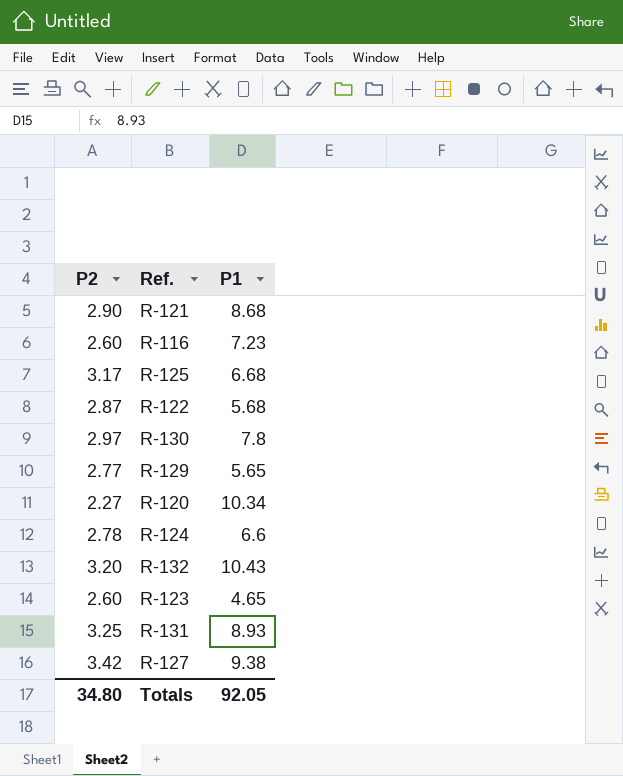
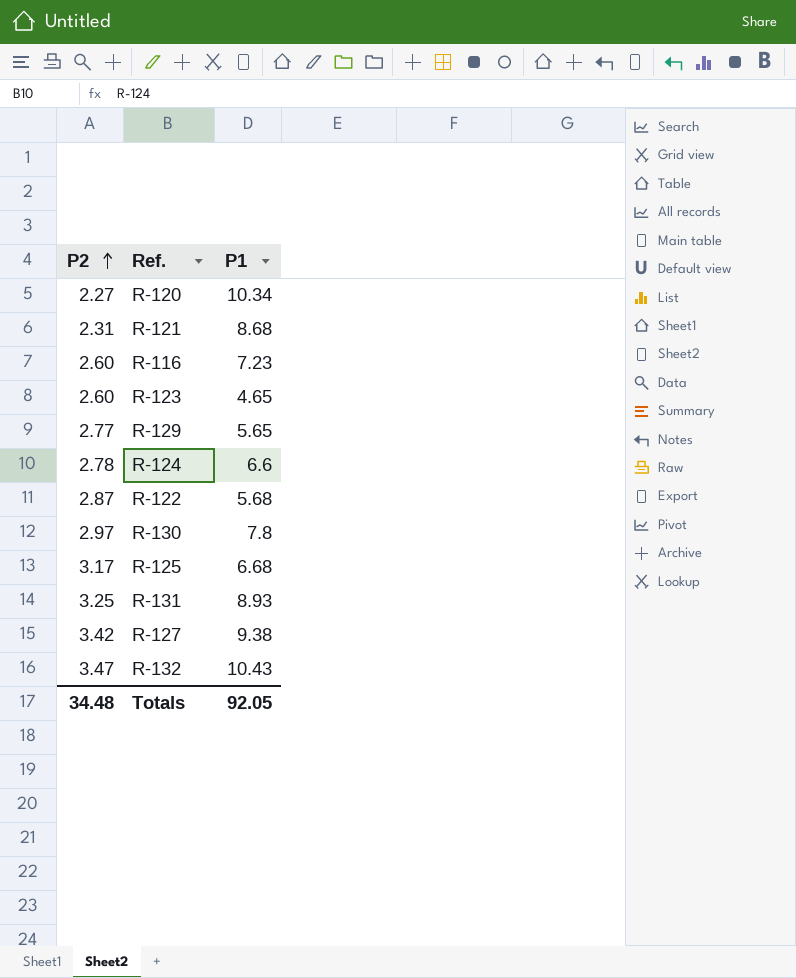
row order: none -> P2 ascending
R-121 | P2: 2.90 -> 2.31
R-132 | P2: 3.20 -> 3.47
Totals | P2: 34.80 -> 34.48

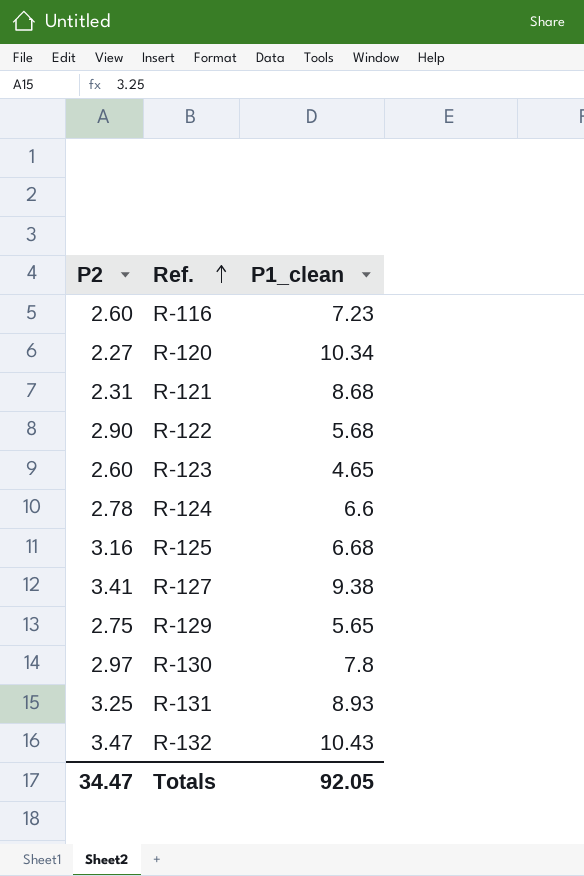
row order: P2 ascending -> Ref. ascending
column name: P1 -> P1_clean
R-122 | P2: 2.87 -> 2.90
R-125 | P2: 3.17 -> 3.16
R-127 | P2: 3.42 -> 3.41
R-129 | P2: 2.77 -> 2.75
Totals | P2: 34.48 -> 34.47

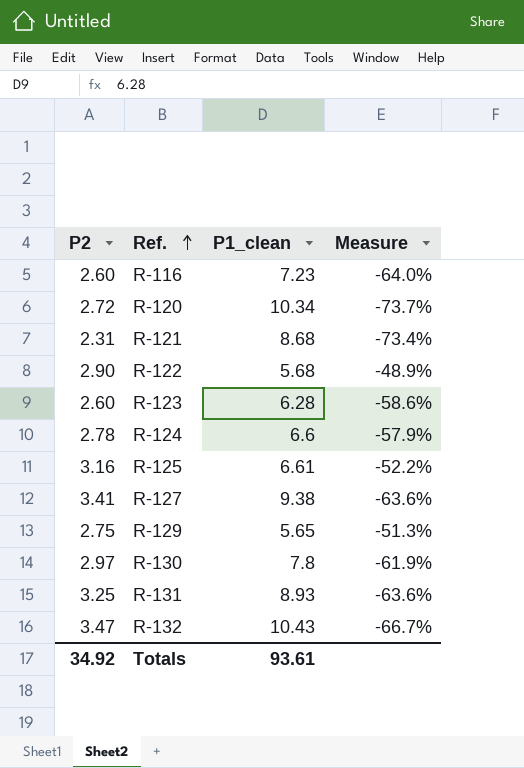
column Measure | formula: none -> ([P2] - [P1_clean]) / [P1_clean]
R-120 | P2: 2.27 -> 2.72
R-123 | P1_clean: 4.65 -> 6.28
R-125 | P1_clean: 6.68 -> 6.61
Totals | P2: 34.47 -> 34.92
Totals | P1_clean: 92.05 -> 93.61

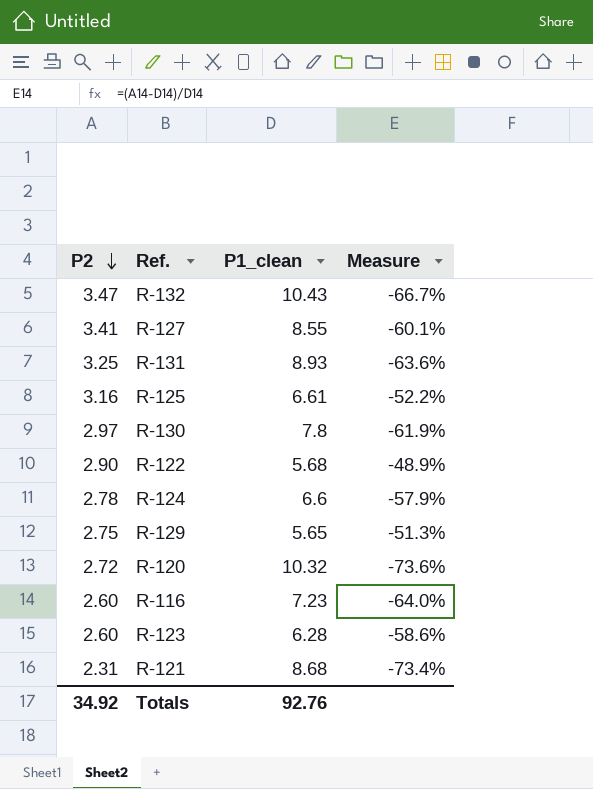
row order: Ref. ascending -> P2 descending
R-127 | P1_clean: 9.38 -> 8.55
R-127 | Measure: -63.6% -> -60.1%
R-120 | P1_clean: 10.34 -> 10.32
R-120 | Measure: -73.7% -> -73.6%
Totals | P1_clean: 93.61 -> 92.76

